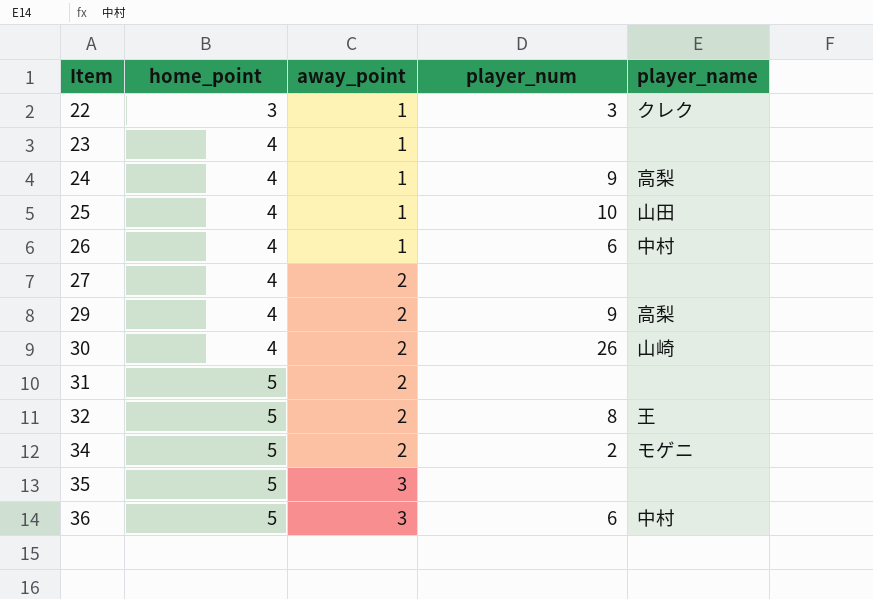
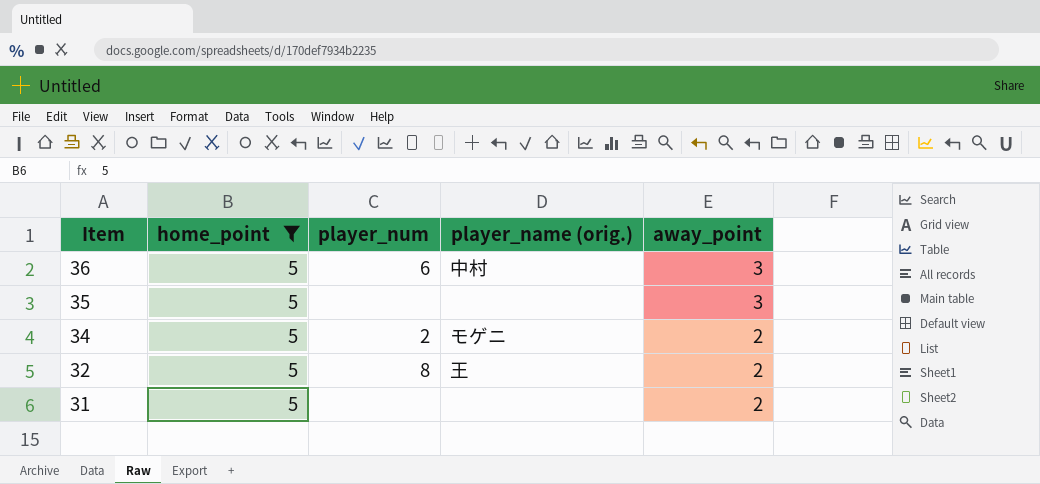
filter: none -> home_point = 5
row order: Item ascending -> Item descending
column name: player_name -> player_name (orig.)
column away_point | position: 3 -> 5

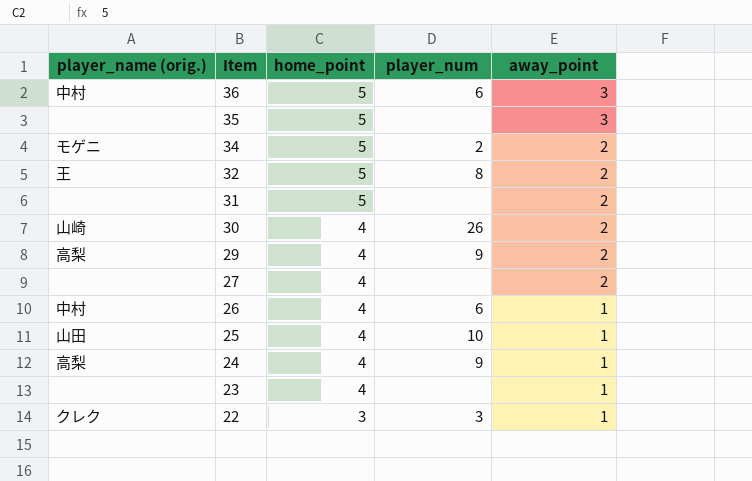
filter: home_point = 5 -> none
column player_name (orig.) | position: 4 -> 1

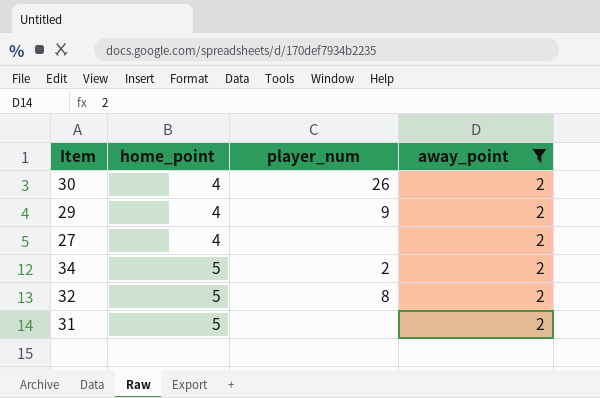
filter: none -> away_point = 2
row order: Item descending -> home_point ascending
column player_name (orig.) | position: 1 -> none

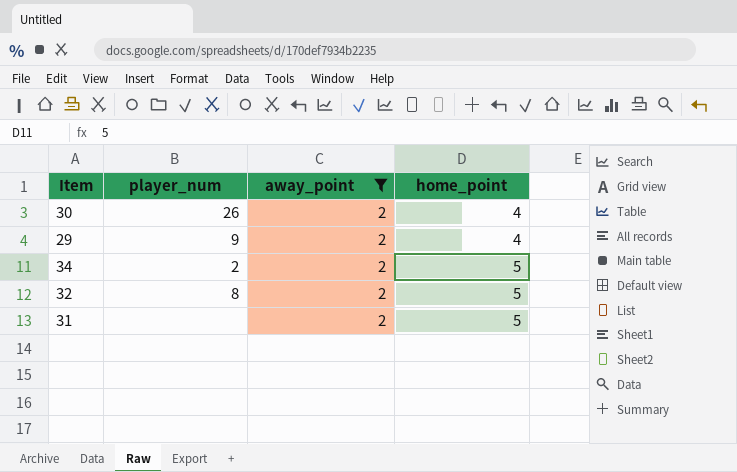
column home_point | position: 2 -> 4
row 27: 4 | none | 2 -> none

